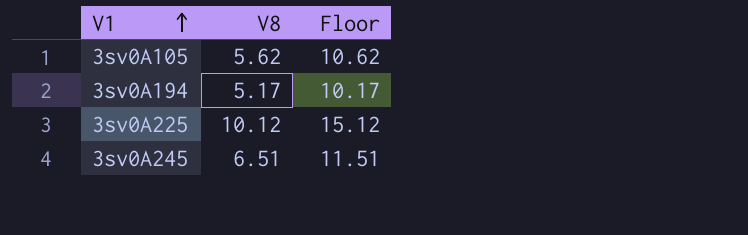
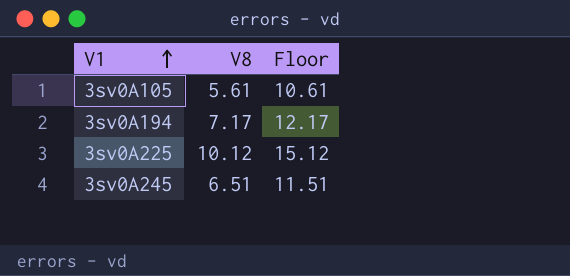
3sv0A105 | V8: 5.62 -> 5.61
3sv0A105 | Floor: 10.62 -> 10.61
3sv0A194 | V8: 5.17 -> 7.17
3sv0A194 | Floor: 10.17 -> 12.17

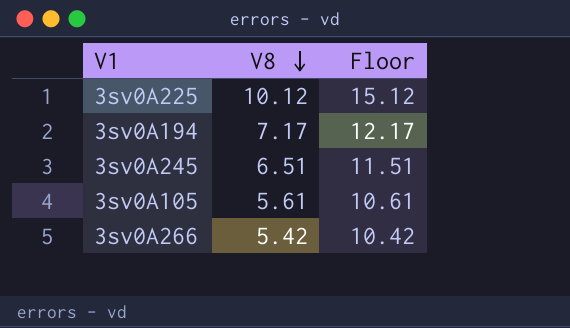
row order: V1 ascending -> V8 descending
row 3sv0A266: none -> 5.42 | 10.42

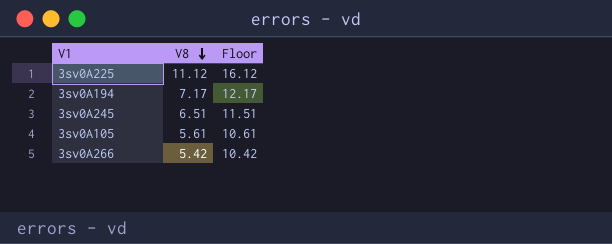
3sv0A225 | V8: 10.12 -> 11.12
3sv0A225 | Floor: 15.12 -> 16.12

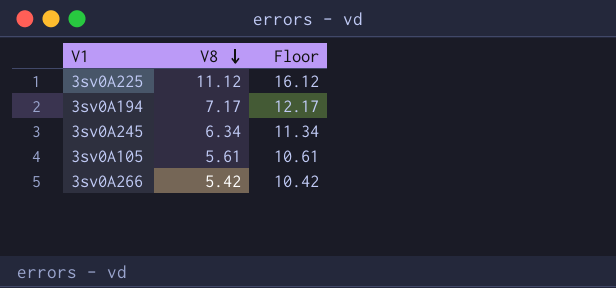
3sv0A245 | V8: 6.51 -> 6.34
3sv0A245 | Floor: 11.51 -> 11.34

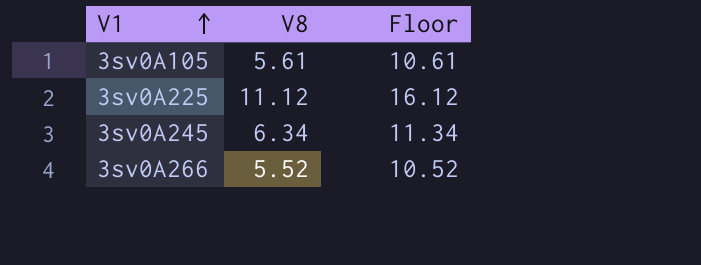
row order: V8 descending -> V1 ascending
row 3sv0A194: 7.17 | 12.17 -> none
3sv0A266 | V8: 5.42 -> 5.52
3sv0A266 | Floor: 10.42 -> 10.52

